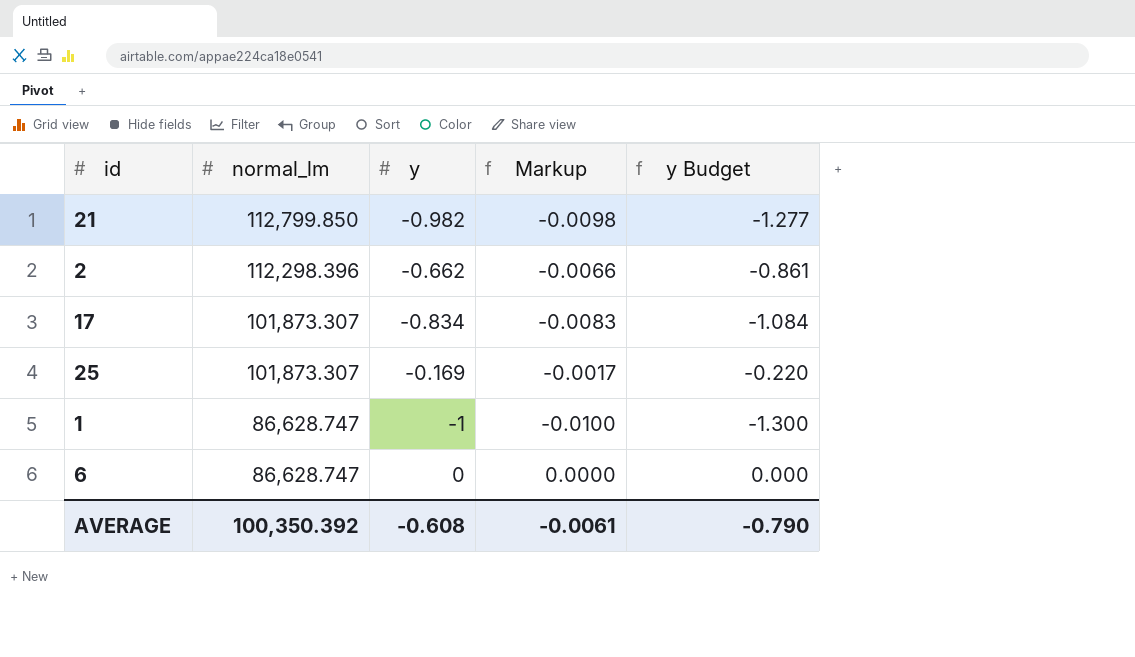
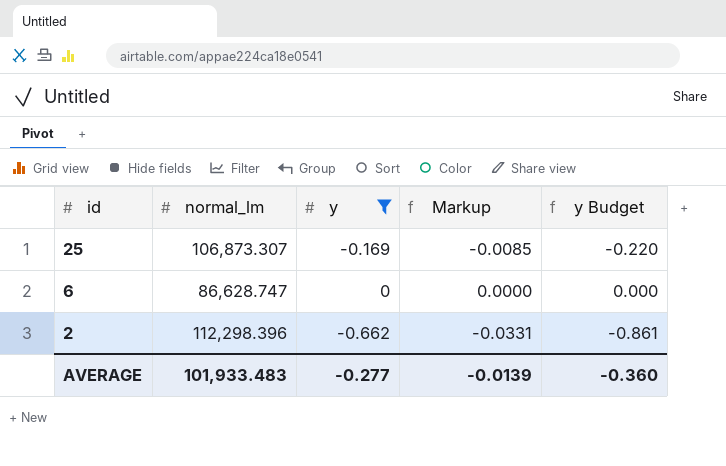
filter: none -> y >= -0.662
row order: normal_lm descending -> id descending
column Markup | formula: [y] * 0.01 -> [y] * 0.05
25 | normal_lm: 101,873.307 -> 106,873.307
AVERAGE | normal_lm: 100,350.392 -> 101,933.483
AVERAGE | y: -0.608 -> -0.277
AVERAGE | Markup: -0.0061 -> -0.0139
AVERAGE | y Budget: -0.790 -> -0.360

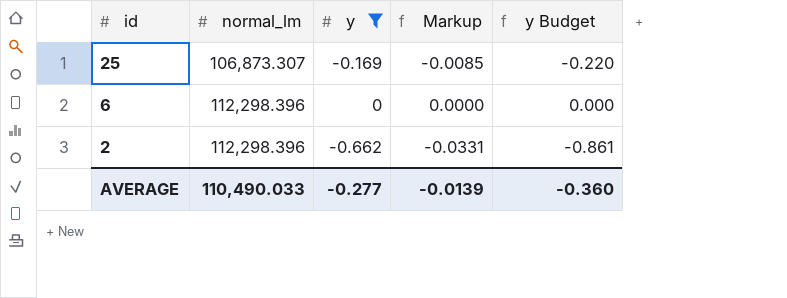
6 | normal_lm: 86,628.747 -> 112,298.396
AVERAGE | normal_lm: 101,933.483 -> 110,490.033

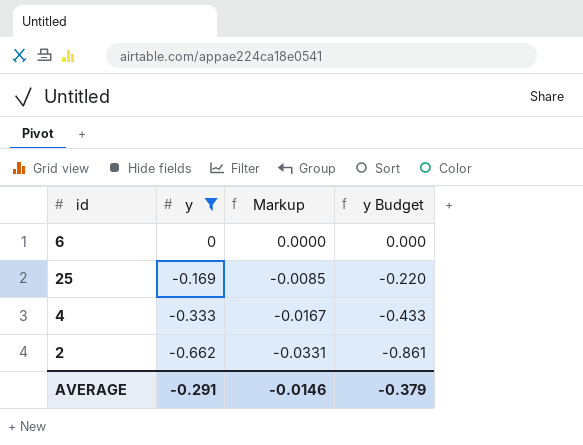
row order: id descending -> y descending
column normal_lm | position: 2 -> none
row 4: none -> -0.333 | -0.0167 | -0.433
AVERAGE | y: -0.277 -> -0.291
AVERAGE | Markup: -0.0139 -> -0.0146
AVERAGE | y Budget: -0.360 -> -0.379

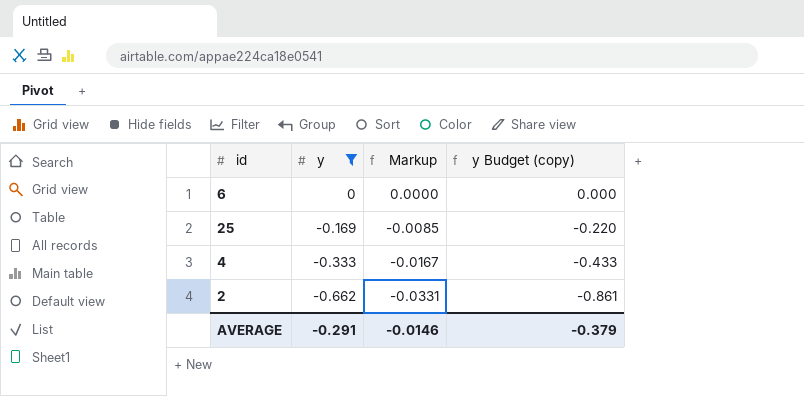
column name: y Budget -> y Budget (copy)

